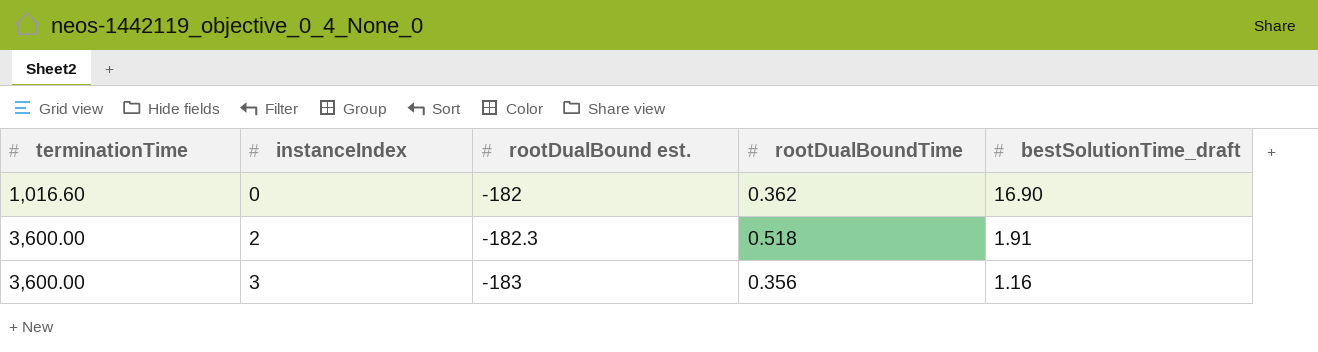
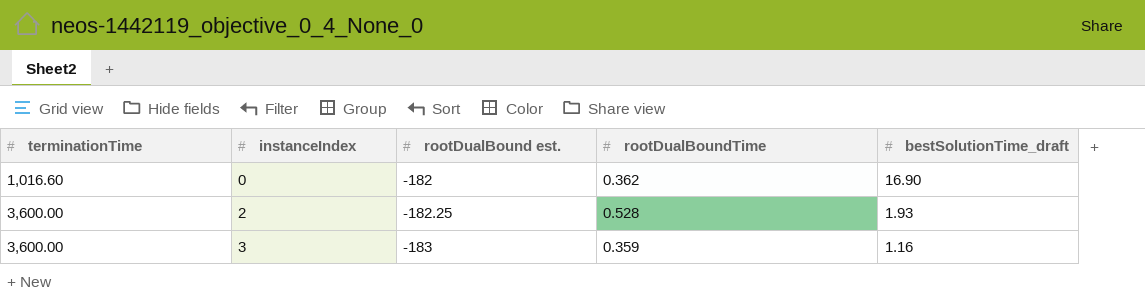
2 | rootDualBound est.: -182.3 -> -182.25
2 | rootDualBoundTime: 0.518 -> 0.528
2 | bestSolutionTime_draft: 1.91 -> 1.93
3 | rootDualBoundTime: 0.356 -> 0.359

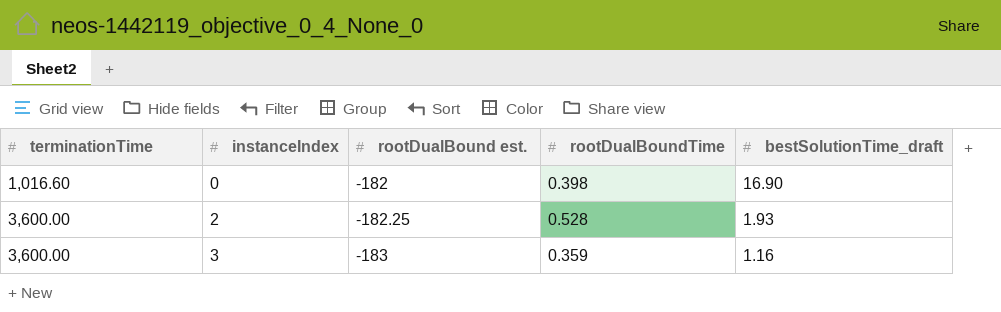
0 | rootDualBoundTime: 0.362 -> 0.398

